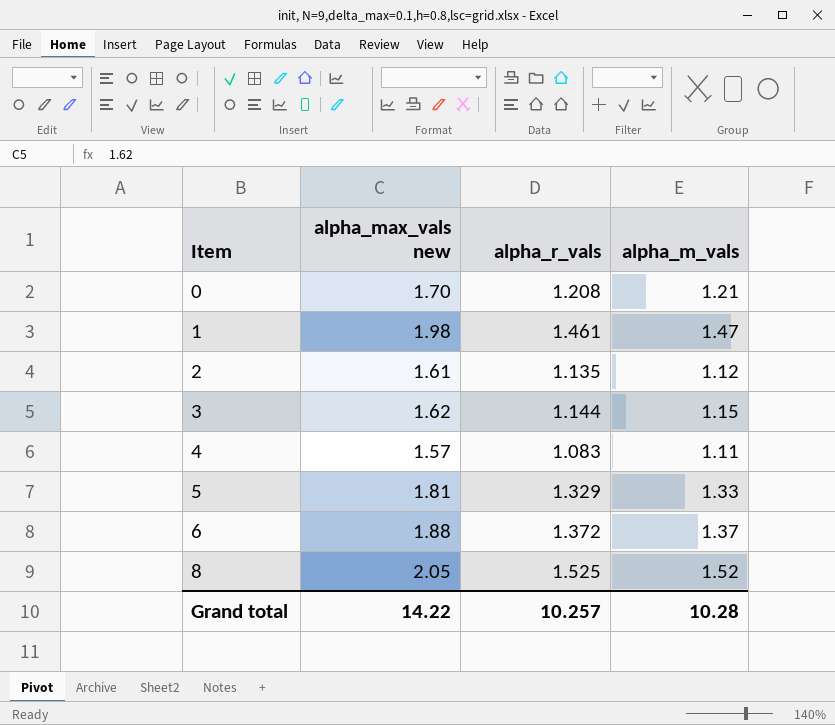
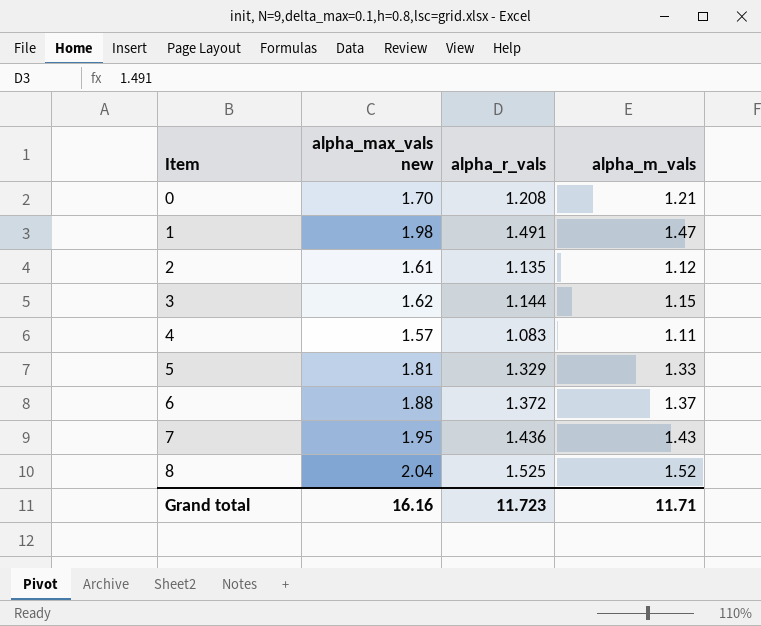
1 | alpha_r_vals: 1.461 -> 1.491
row 7: none -> 1.95 | 1.436 | 1.43
8 | alpha_max_vals new: 2.05 -> 2.04
Grand total | alpha_max_vals new: 14.22 -> 16.16
Grand total | alpha_r_vals: 10.257 -> 11.723
Grand total | alpha_m_vals: 10.28 -> 11.71

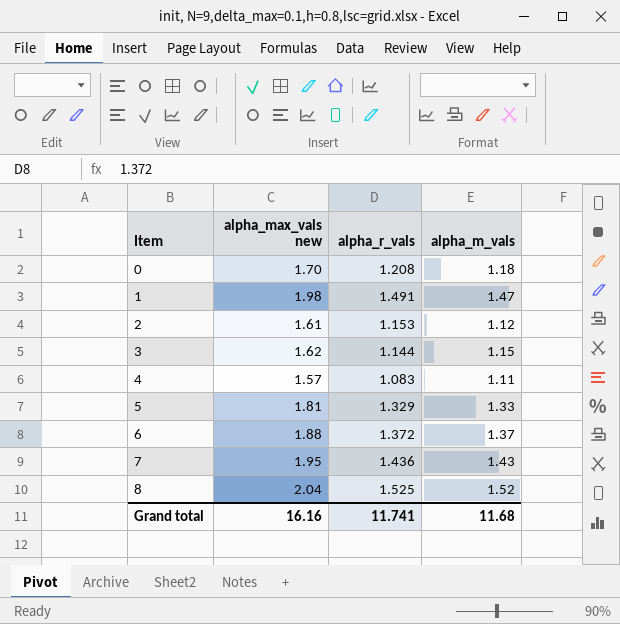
0 | alpha_m_vals: 1.21 -> 1.18
2 | alpha_r_vals: 1.135 -> 1.153
Grand total | alpha_r_vals: 11.723 -> 11.741
Grand total | alpha_m_vals: 11.71 -> 11.68

